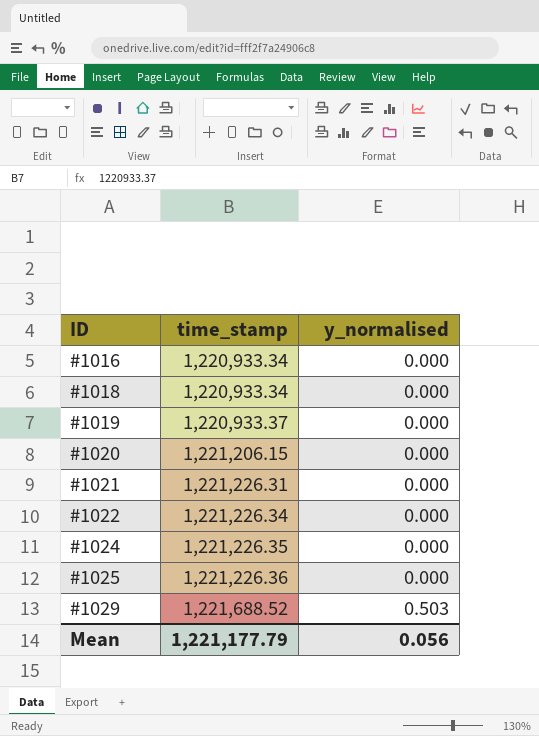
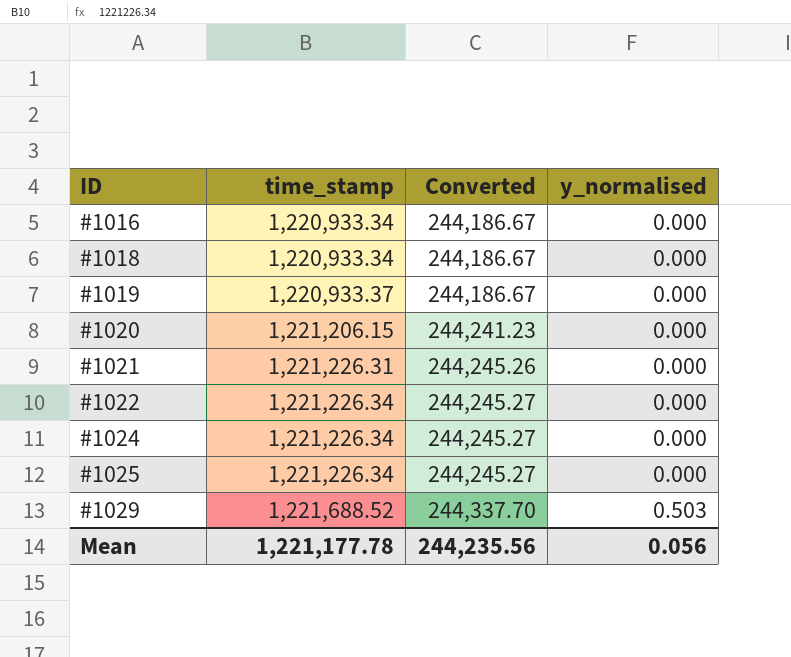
column Converted | formula: none -> [time_stamp] * 0.2
#1024 | time_stamp: 1,221,226.35 -> 1,221,226.34
#1025 | time_stamp: 1,221,226.36 -> 1,221,226.34
Mean | time_stamp: 1,221,177.79 -> 1,221,177.78

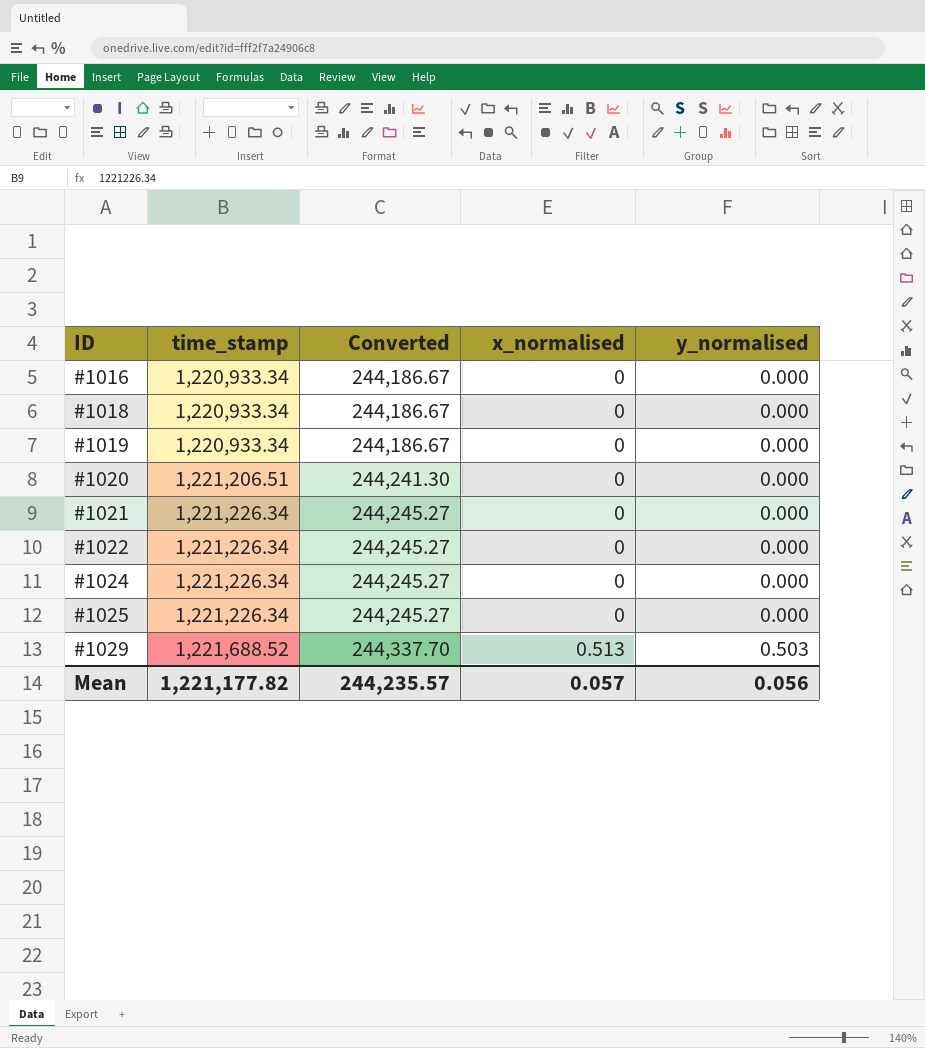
column x_normalised | position: none -> 4
#1019 | time_stamp: 1,220,933.37 -> 1,220,933.34
#1020 | time_stamp: 1,221,206.15 -> 1,221,206.51
#1020 | Converted: 244,241.23 -> 244,241.30
#1021 | time_stamp: 1,221,226.31 -> 1,221,226.34
#1021 | Converted: 244,245.26 -> 244,245.27
Mean | time_stamp: 1,221,177.78 -> 1,221,177.82
Mean | Converted: 244,235.56 -> 244,235.57

